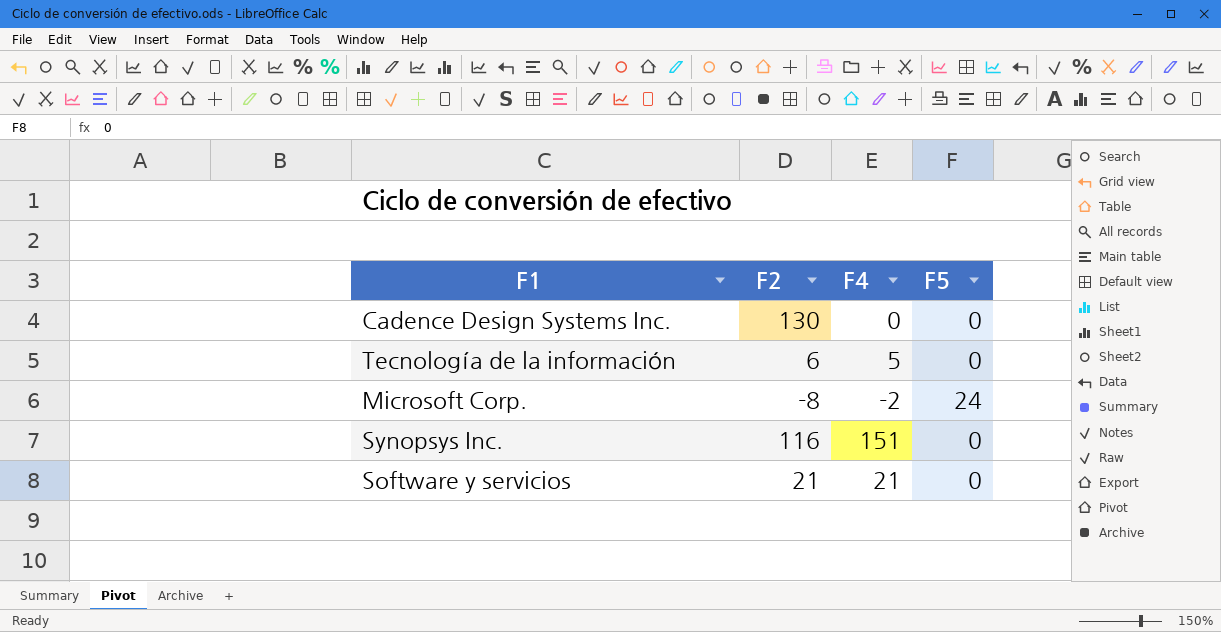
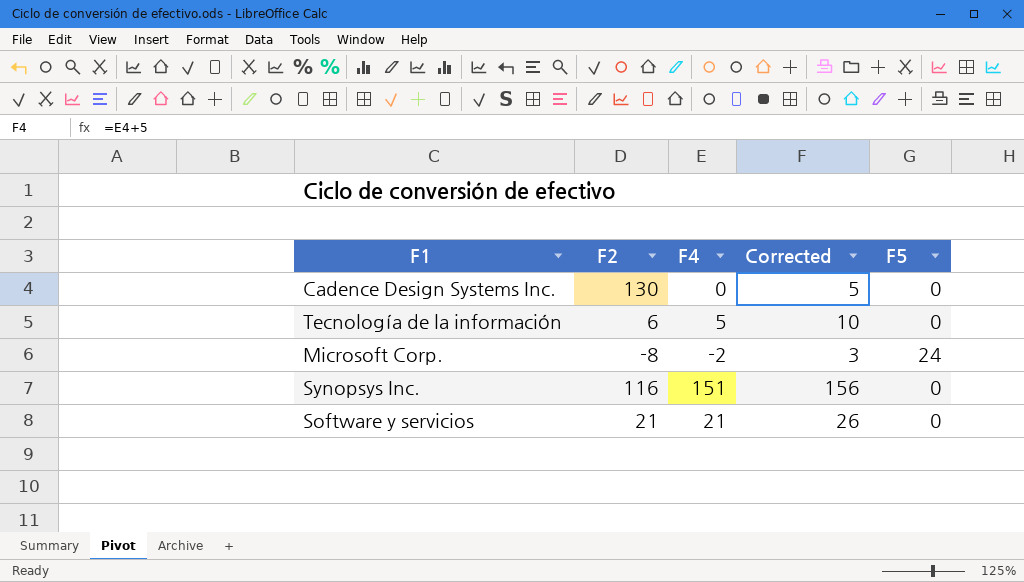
column Corrected | formula: none -> [F4] + 5

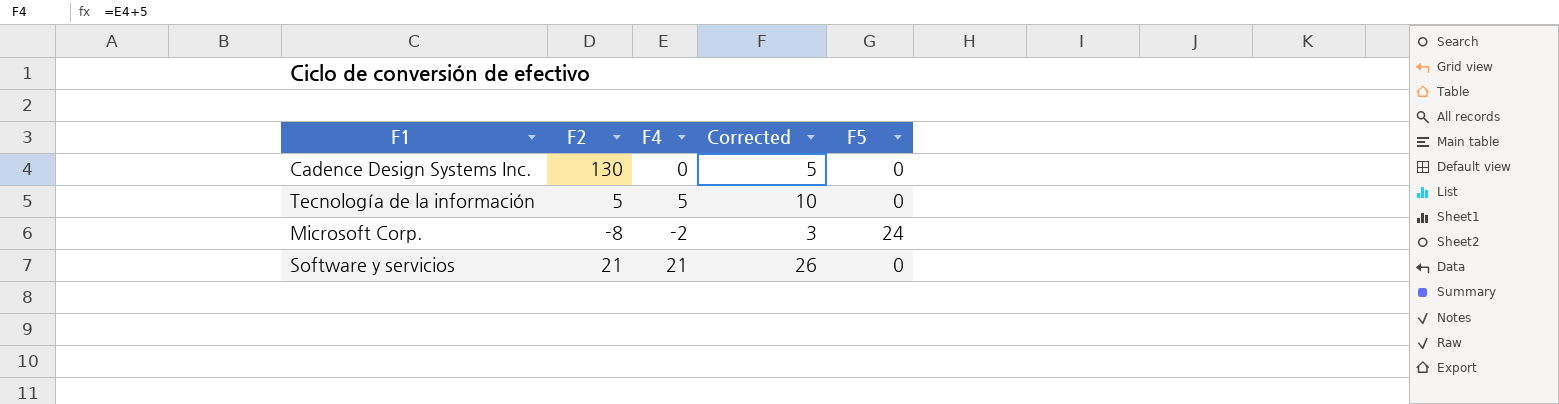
row Synopsys Inc.: 116 | 151 | 156 | 0 -> none
Tecnología de la información | F2: 6 -> 5

